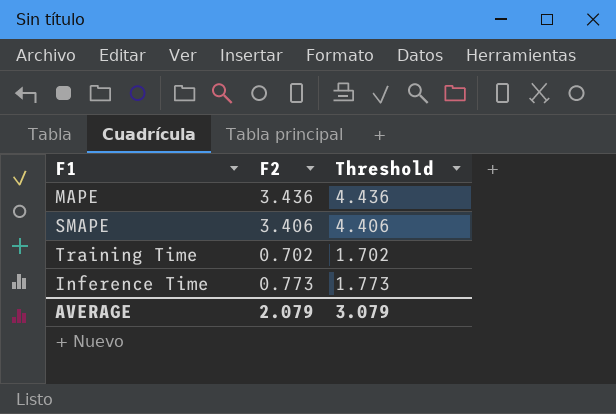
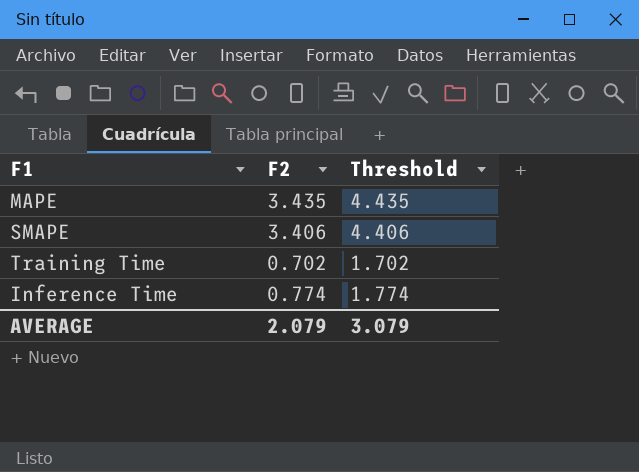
MAPE | F2: 3.436 -> 3.435
MAPE | Threshold: 4.436 -> 4.435
Inference Time | F2: 0.773 -> 0.774
Inference Time | Threshold: 1.773 -> 1.774

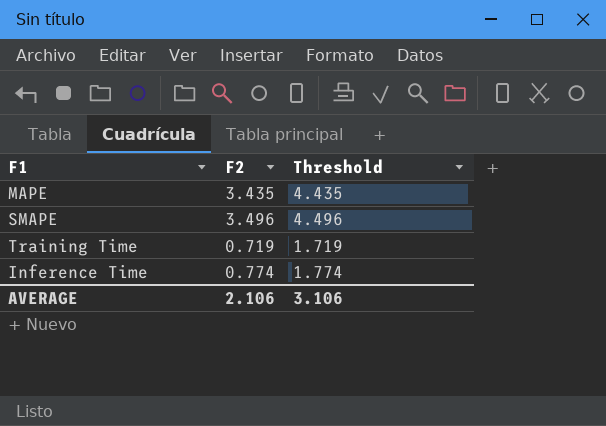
SMAPE | F2: 3.406 -> 3.496
SMAPE | Threshold: 4.406 -> 4.496
Training Time | F2: 0.702 -> 0.719
Training Time | Threshold: 1.702 -> 1.719
AVERAGE | F2: 2.079 -> 2.106
AVERAGE | Threshold: 3.079 -> 3.106

